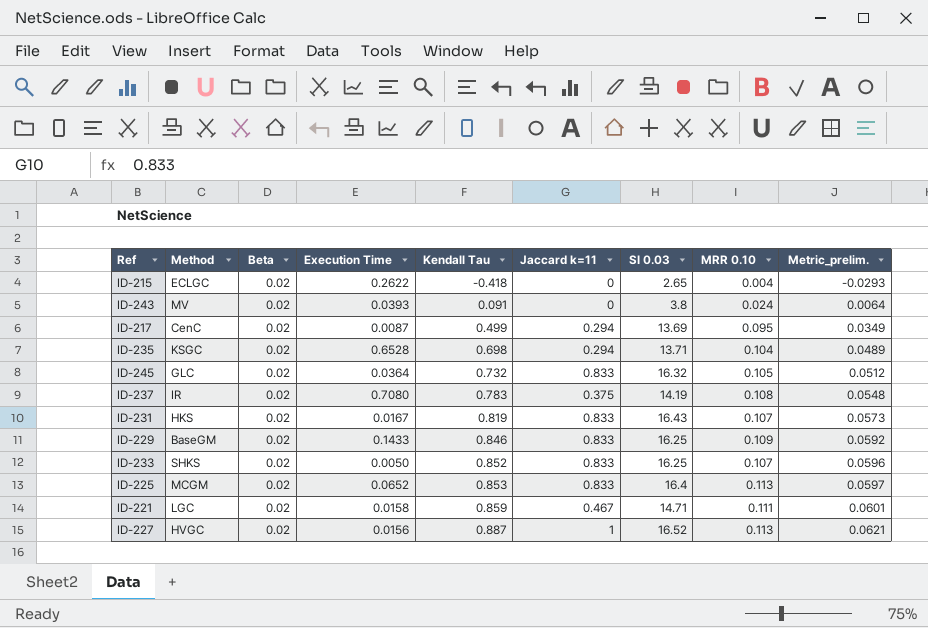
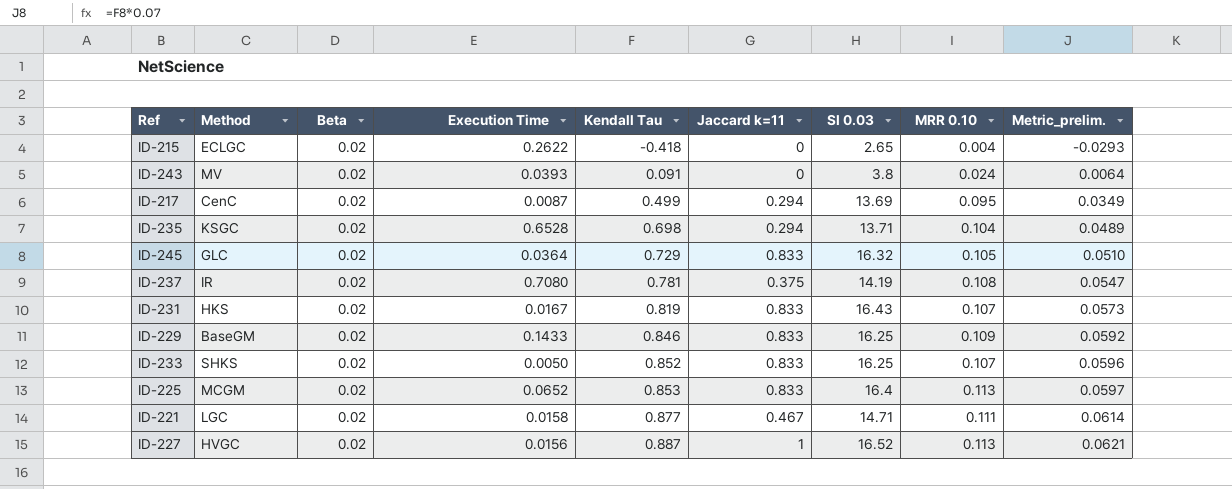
ID-245 | Kendall Tau: 0.732 -> 0.729
ID-245 | Metric_prelim.: 0.0512 -> 0.0510
ID-237 | Kendall Tau: 0.783 -> 0.781
ID-237 | Metric_prelim.: 0.0548 -> 0.0547
ID-221 | Kendall Tau: 0.859 -> 0.877
ID-221 | Metric_prelim.: 0.0601 -> 0.0614

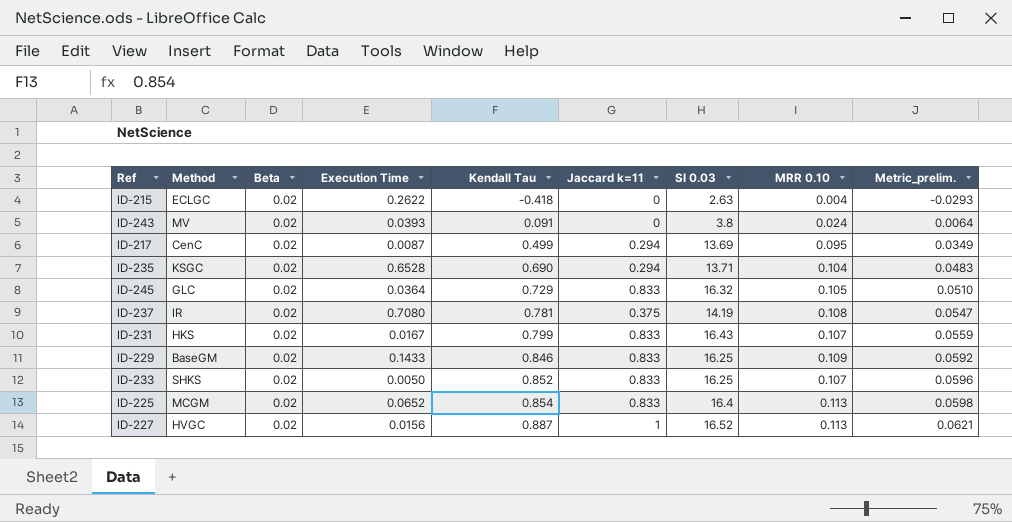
row ID-221: LGC | 0.02 | 0.0158 | 0.877 | 0.467 | 14.71 | 0.111 | 0.0614 -> none
ID-215 | SI 0.03: 2.65 -> 2.63
ID-235 | Kendall Tau: 0.698 -> 0.690
ID-235 | Metric_prelim.: 0.0489 -> 0.0483
ID-231 | Kendall Tau: 0.819 -> 0.799
ID-231 | Metric_prelim.: 0.0573 -> 0.0559
ID-225 | Kendall Tau: 0.853 -> 0.854
ID-225 | Metric_prelim.: 0.0597 -> 0.0598

